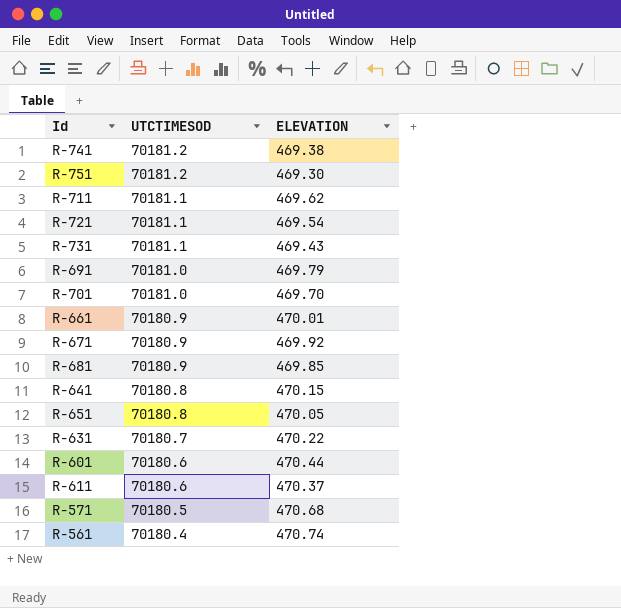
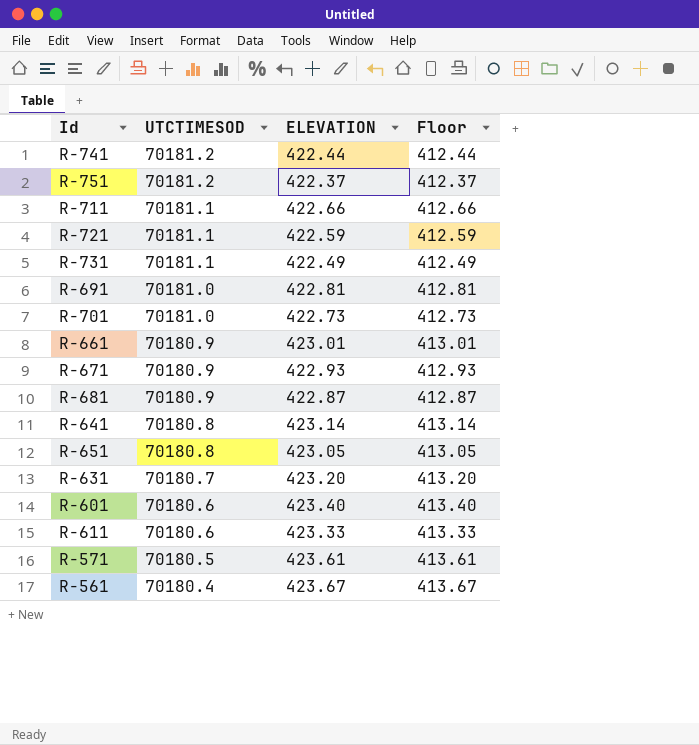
column Floor | formula: none -> [ELEVATION] - 10
R-741 | ELEVATION: 469.38 -> 422.44
R-751 | ELEVATION: 469.30 -> 422.37
R-711 | ELEVATION: 469.62 -> 422.66
R-721 | ELEVATION: 469.54 -> 422.59
R-731 | ELEVATION: 469.43 -> 422.49
R-691 | ELEVATION: 469.79 -> 422.81
R-701 | ELEVATION: 469.70 -> 422.73
R-661 | ELEVATION: 470.01 -> 423.01
R-671 | ELEVATION: 469.92 -> 422.93
R-681 | ELEVATION: 469.85 -> 422.87
R-641 | ELEVATION: 470.15 -> 423.14
R-651 | ELEVATION: 470.05 -> 423.05
R-631 | ELEVATION: 470.22 -> 423.20
R-601 | ELEVATION: 470.44 -> 423.40
R-611 | ELEVATION: 470.37 -> 423.33
R-571 | ELEVATION: 470.68 -> 423.61
R-561 | ELEVATION: 470.74 -> 423.67

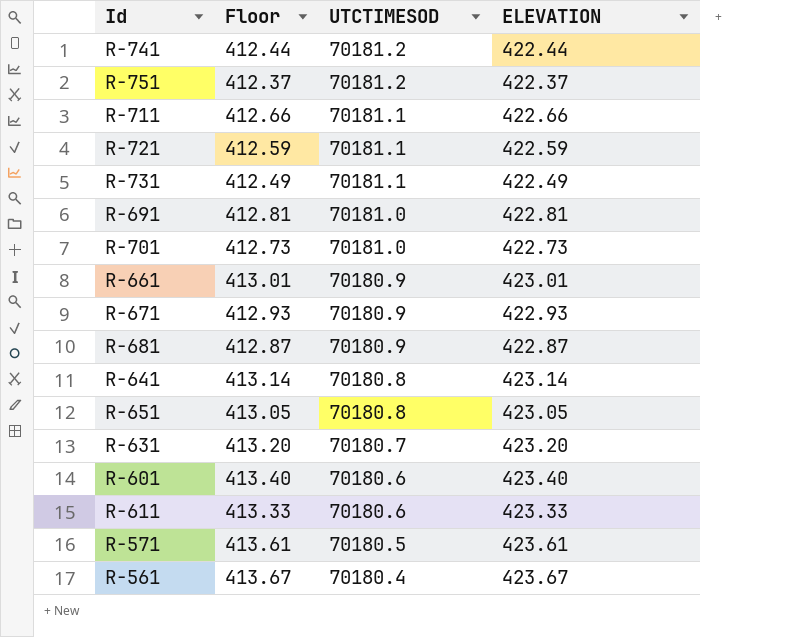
column Floor | position: 4 -> 2

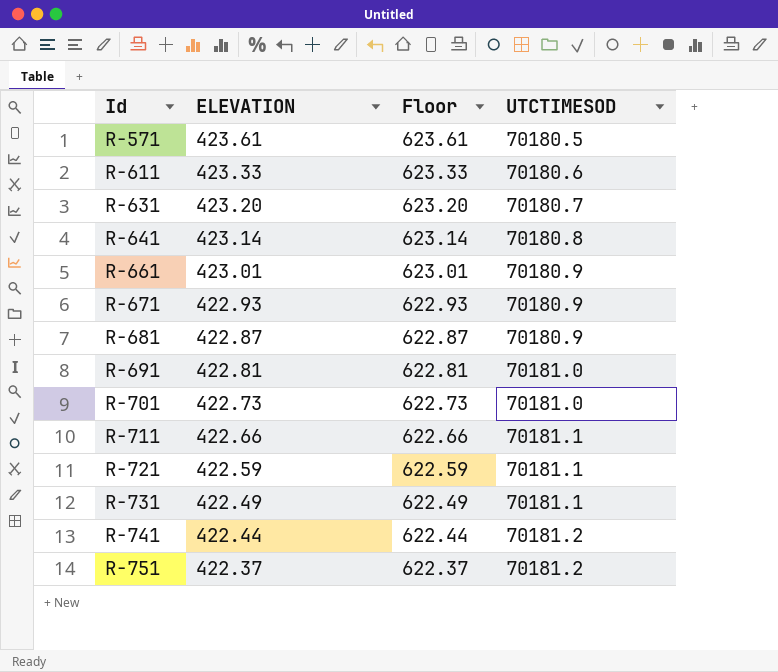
row order: UTCTIMESOD descending -> Id ascending
column ELEVATION | position: 4 -> 2
column Floor | formula: [ELEVATION] - 10 -> [ELEVATION] + 200
row R-651: 413.05 | 70180.8 | 423.05 -> none
row R-601: 413.40 | 70180.6 | 423.40 -> none
row R-561: 413.67 | 70180.4 | 423.67 -> none

